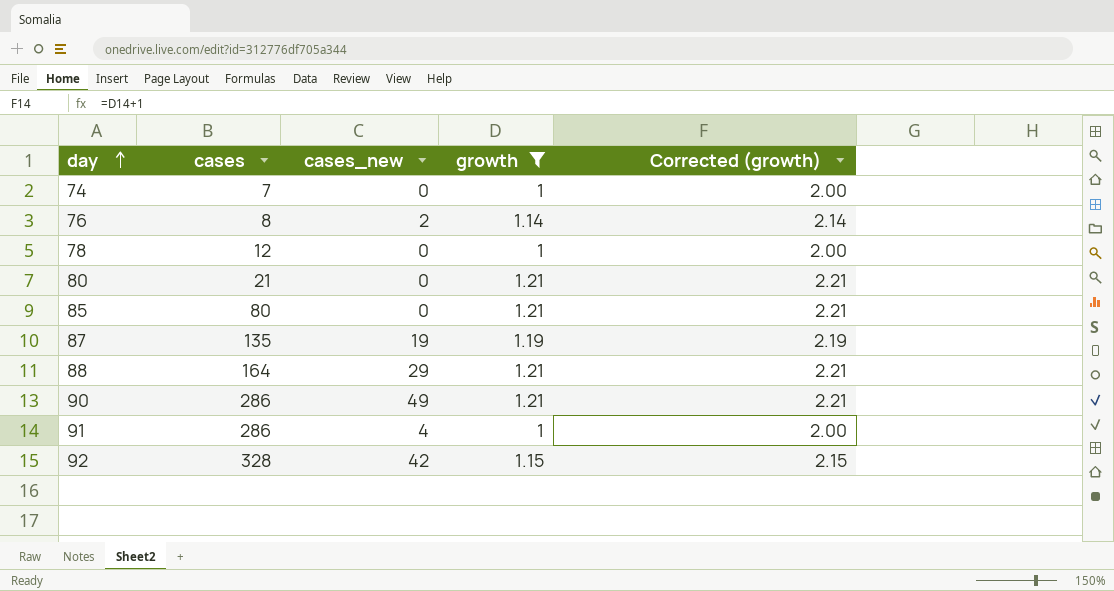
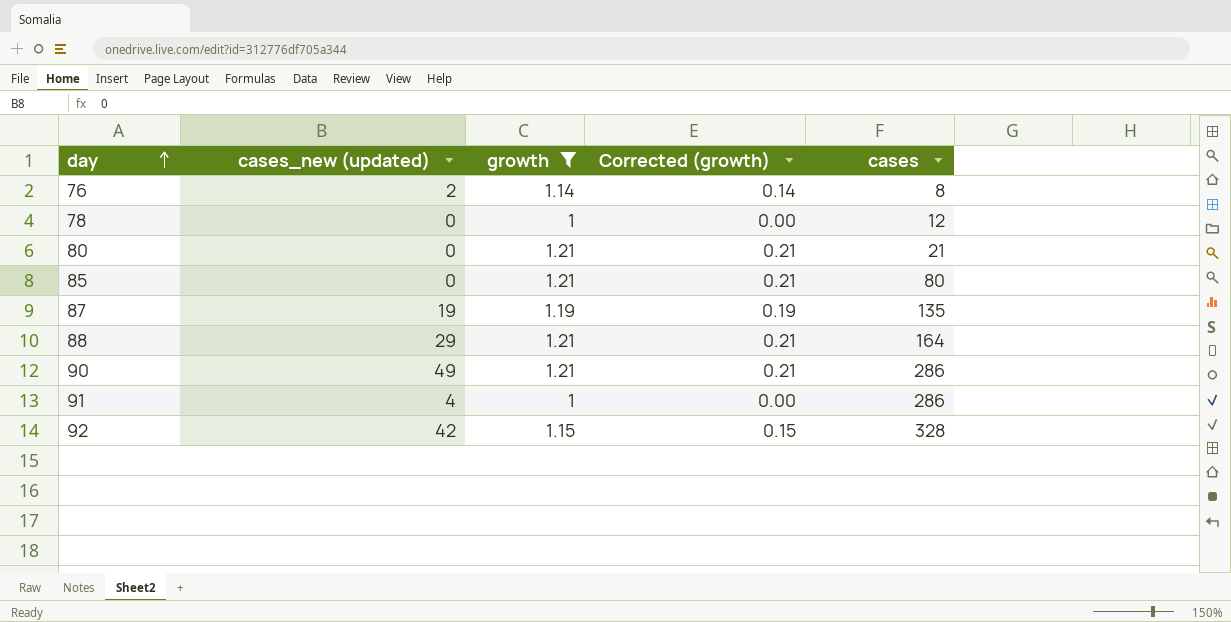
column name: cases_new -> cases_new (updated)
column Corrected (growth) | formula: [growth] + 1 -> [growth] - 1
column cases | position: 2 -> 5
row 74: 7 | 0 | 1 | 2.00 -> none

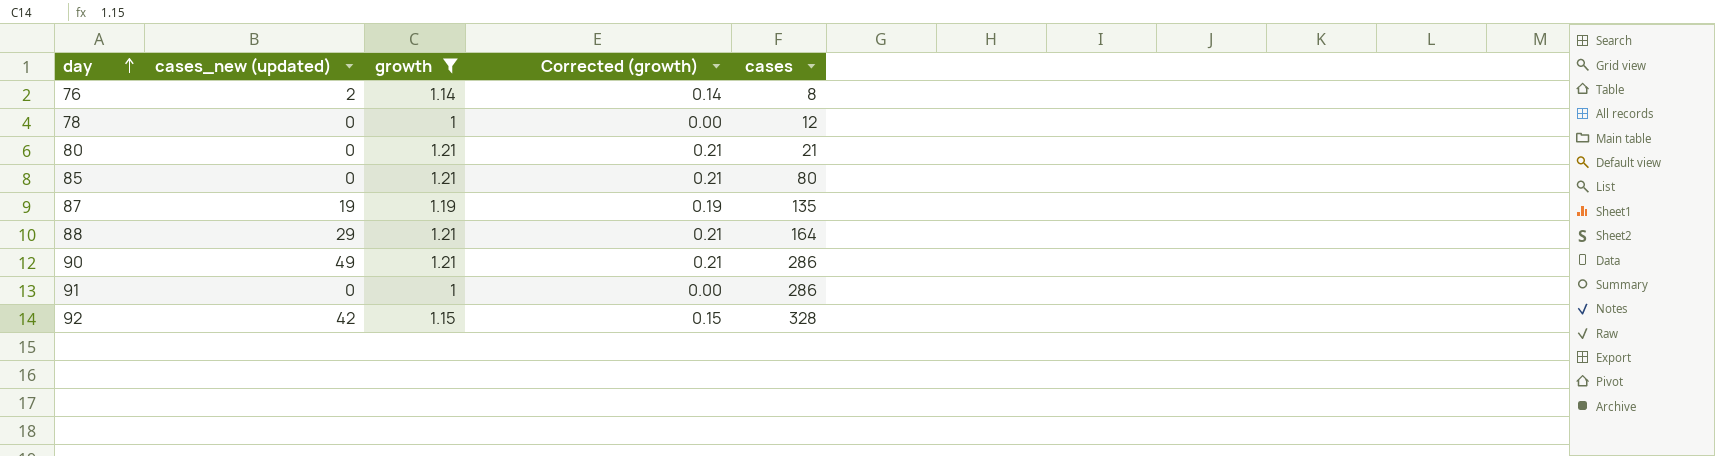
91 | cases_new (updated): 4 -> 0

